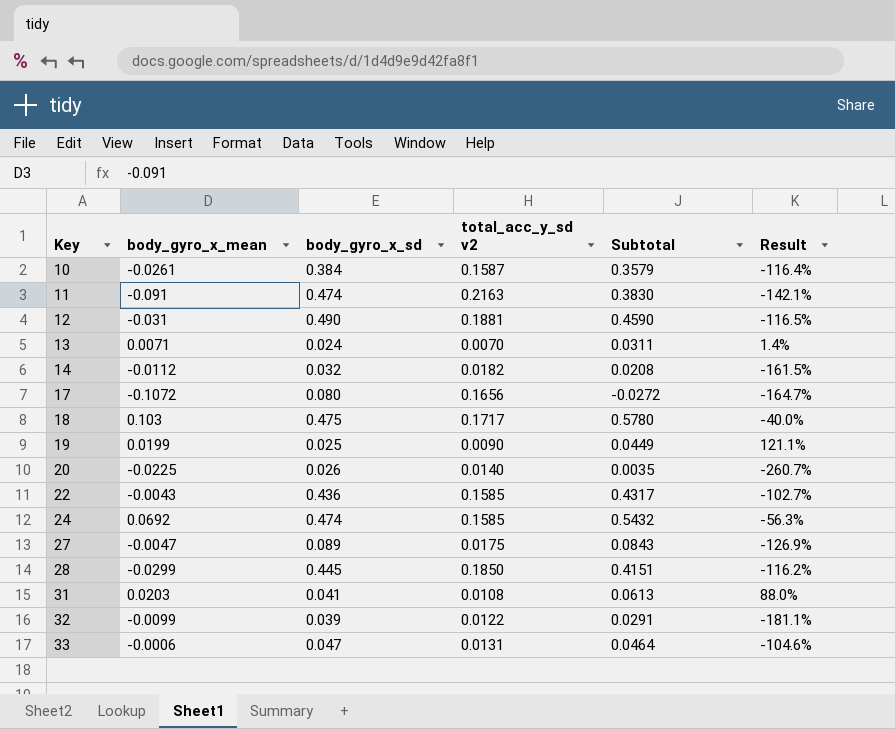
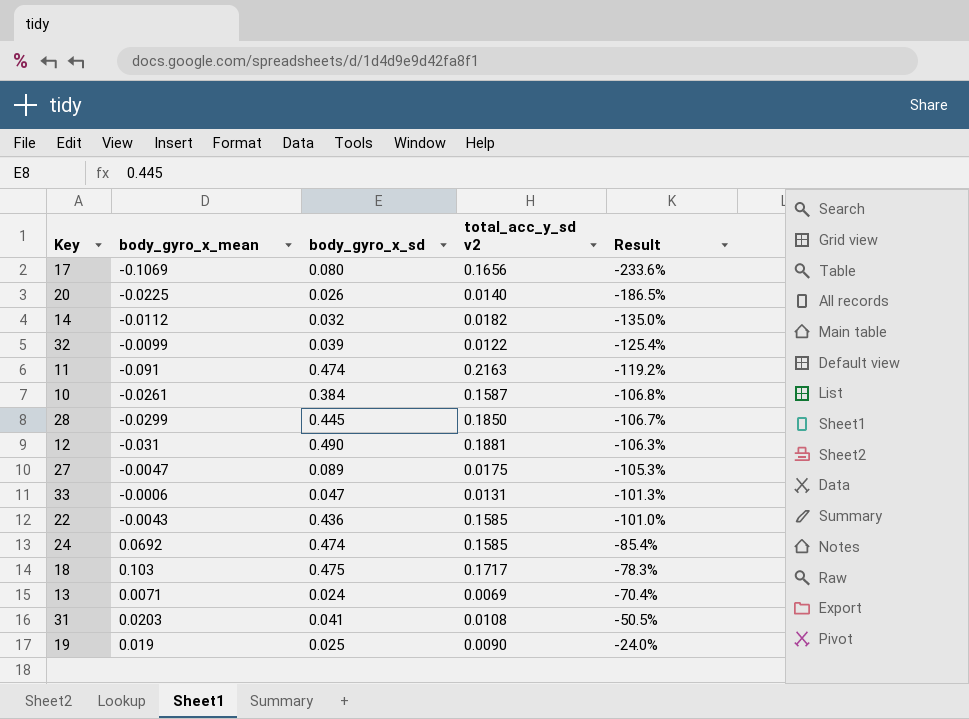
row order: Key ascending -> Result ascending
column Subtotal | formula: [body_gyro_x_mean] + [body_gyro_x_sd] -> none
column Result | formula: ([body_gyro_x_mean] - [total_acc_y_sd v2]) / [total_acc_y_sd v2] -> ([body_gyro_x_mean] - [body_gyro_x_sd]) / [body_gyro_x_sd]
17 | body_gyro_x_mean: -0.1072 -> -0.1069
13 | total_acc_y_sd v2: 0.0070 -> 0.0069
19 | body_gyro_x_mean: 0.0199 -> 0.019

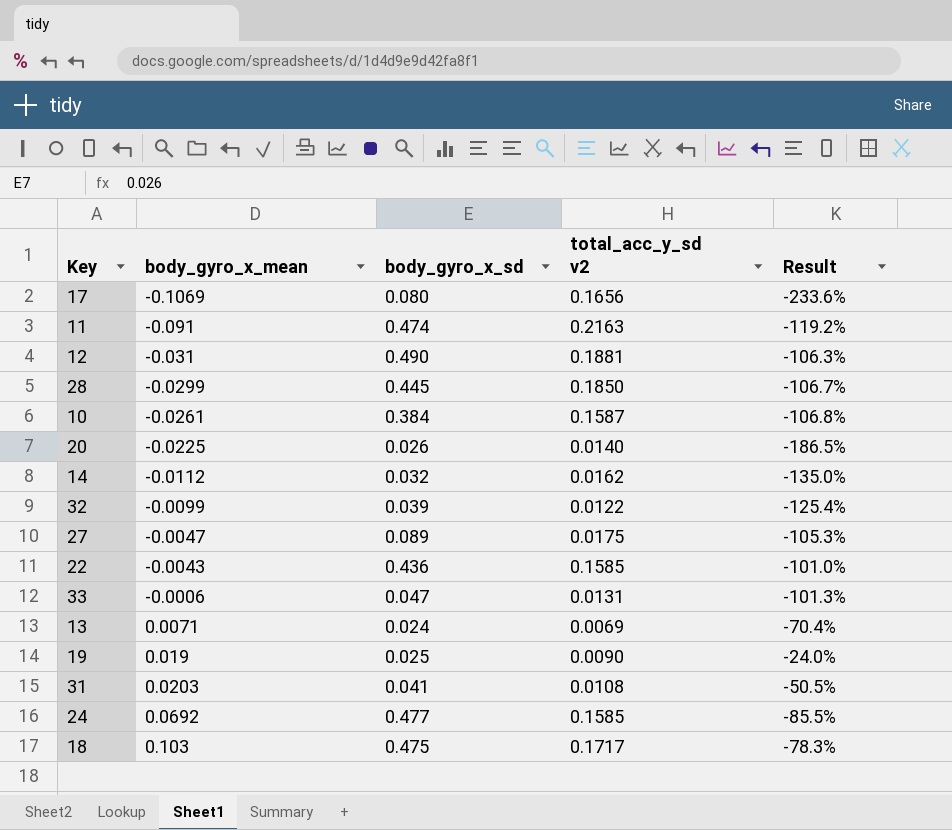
row order: Result ascending -> body_gyro_x_mean ascending
14 | total_acc_y_sd v2: 0.0182 -> 0.0162
24 | body_gyro_x_sd: 0.474 -> 0.477
24 | Result: -85.4% -> -85.5%

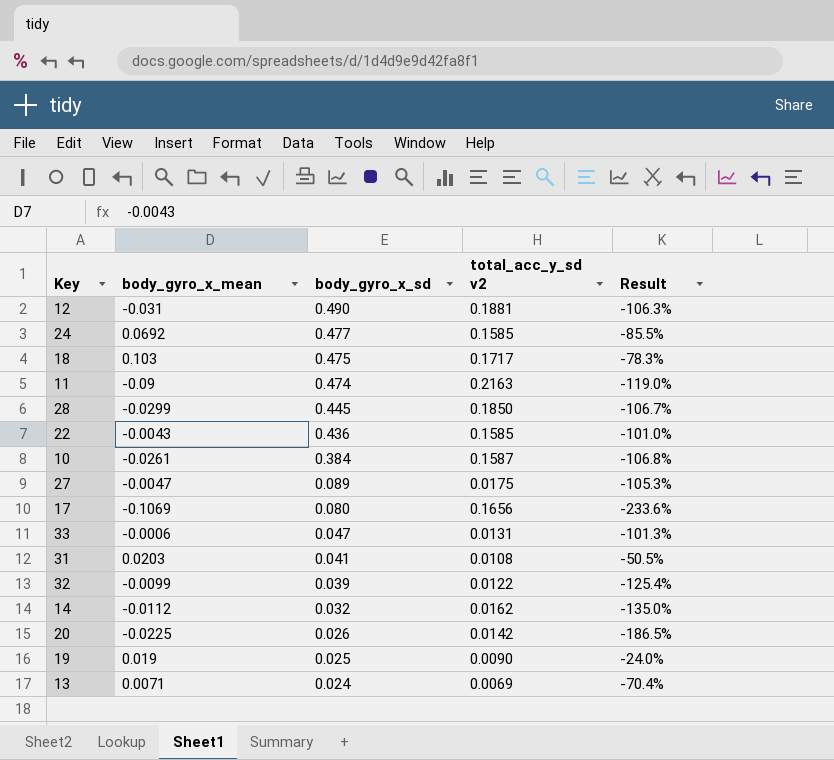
row order: body_gyro_x_mean ascending -> body_gyro_x_sd descending
11 | body_gyro_x_mean: -0.091 -> -0.09
11 | Result: -119.2% -> -119.0%
20 | total_acc_y_sd v2: 0.0140 -> 0.0142

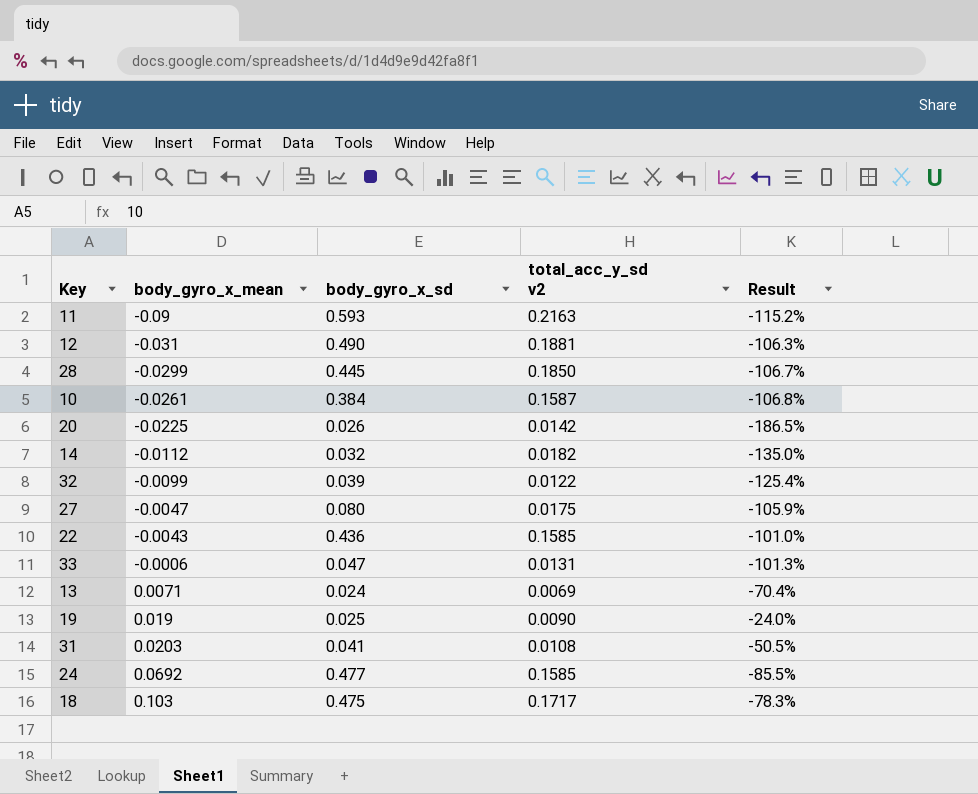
row order: body_gyro_x_sd descending -> body_gyro_x_mean ascending
row 17: -0.1069 | 0.080 | 0.1656 | -233.6% -> none
11 | body_gyro_x_sd: 0.474 -> 0.593
11 | Result: -119.0% -> -115.2%
14 | total_acc_y_sd v2: 0.0162 -> 0.0182
27 | body_gyro_x_sd: 0.089 -> 0.080
27 | Result: -105.3% -> -105.9%

